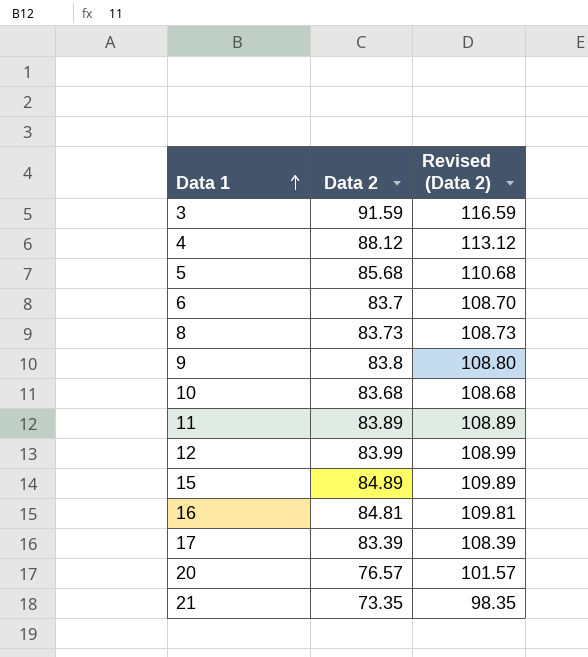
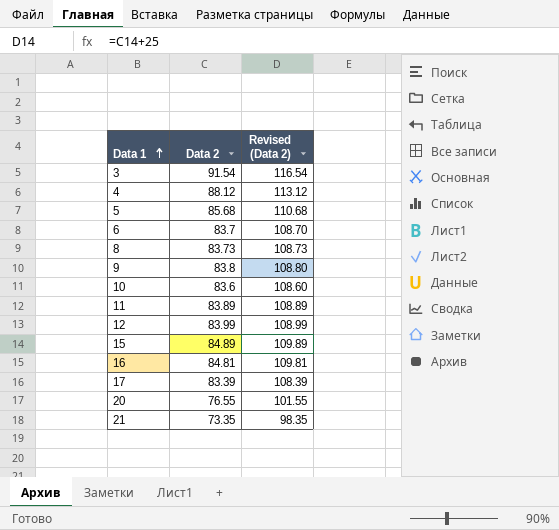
3 | Data 2: 91.59 -> 91.54
3 | Revised (Data 2): 116.59 -> 116.54
10 | Data 2: 83.68 -> 83.6
10 | Revised (Data 2): 108.68 -> 108.60
20 | Data 2: 76.57 -> 76.55
20 | Revised (Data 2): 101.57 -> 101.55

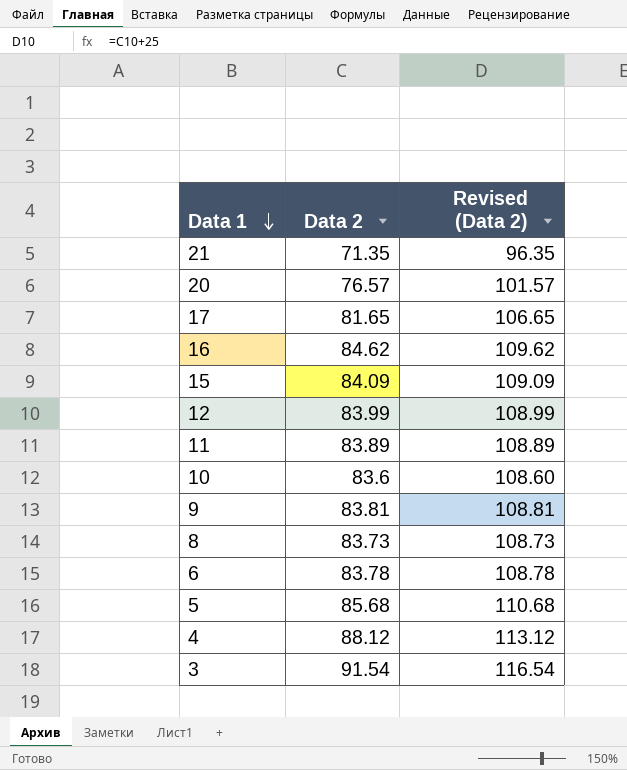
row order: Data 1 ascending -> Data 1 descending
21 | Data 2: 73.35 -> 71.35
21 | Revised (Data 2): 98.35 -> 96.35
20 | Data 2: 76.55 -> 76.57
20 | Revised (Data 2): 101.55 -> 101.57
17 | Data 2: 83.39 -> 81.65
17 | Revised (Data 2): 108.39 -> 106.65
16 | Data 2: 84.81 -> 84.62
16 | Revised (Data 2): 109.81 -> 109.62
15 | Data 2: 84.89 -> 84.09
15 | Revised (Data 2): 109.89 -> 109.09
9 | Data 2: 83.8 -> 83.81
9 | Revised (Data 2): 108.80 -> 108.81
6 | Data 2: 83.7 -> 83.78
6 | Revised (Data 2): 108.70 -> 108.78

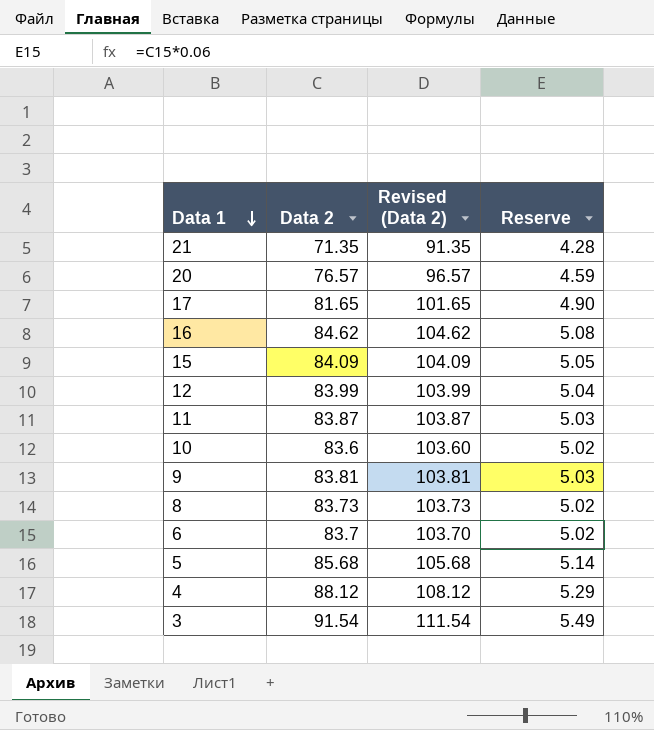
column Revised (Data 2) | formula: [Data 2] + 25 -> [Data 2] + 20
column Reserve | formula: none -> [Data 2] * 0.06
11 | Data 2: 83.89 -> 83.87
6 | Data 2: 83.78 -> 83.7

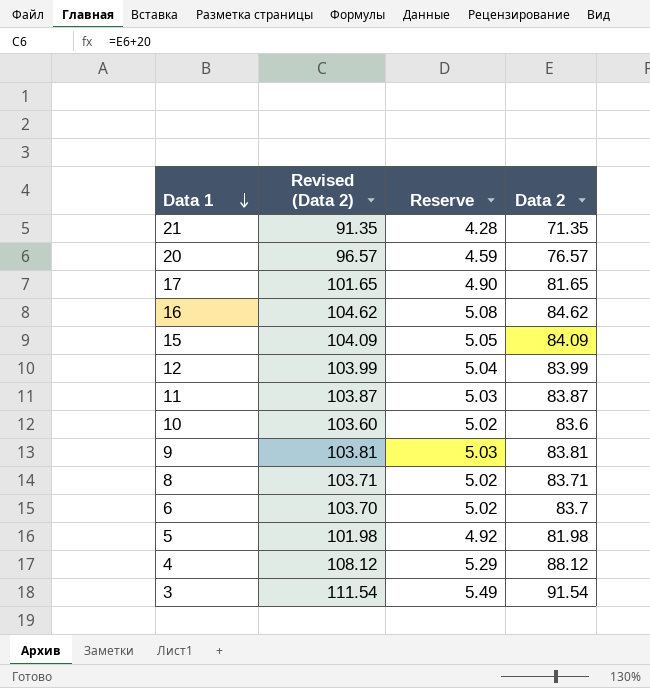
column Data 2 | position: 2 -> 4
8 | Revised (Data 2): 103.73 -> 103.71
8 | Data 2: 83.73 -> 83.71
5 | Revised (Data 2): 105.68 -> 101.98
5 | Reserve: 5.14 -> 4.92
5 | Data 2: 85.68 -> 81.98

